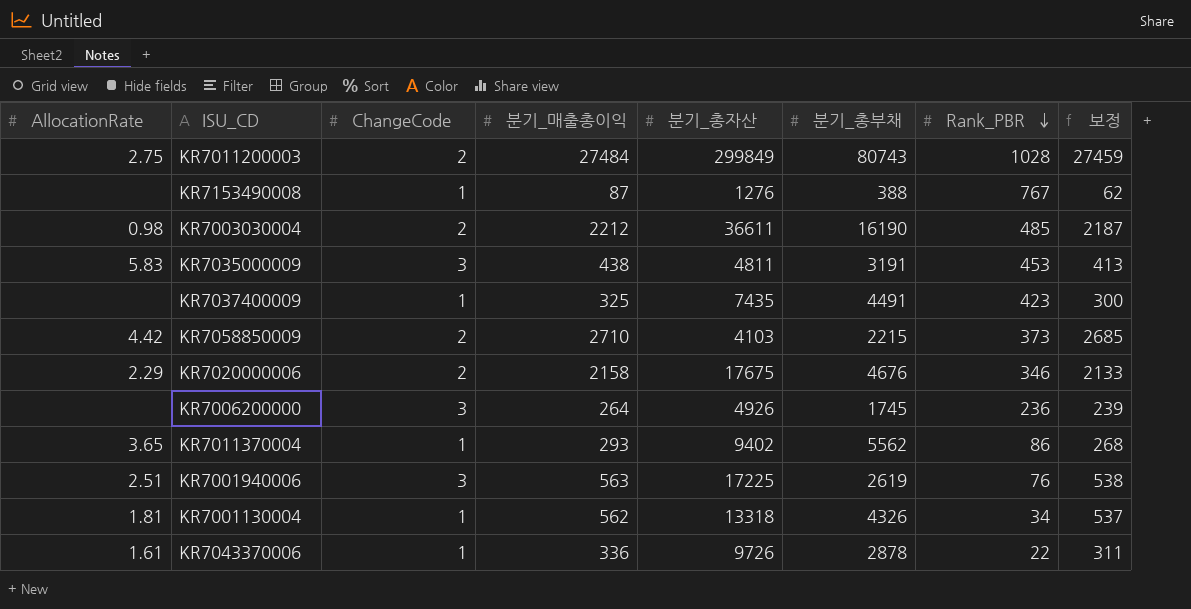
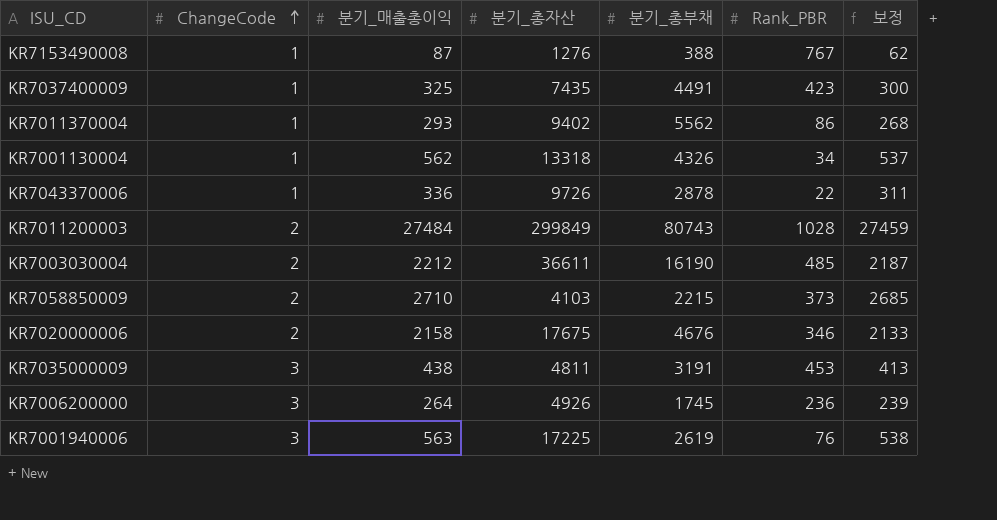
row order: Rank_PBR descending -> ChangeCode ascending
column AllocationRate | position: 1 -> none

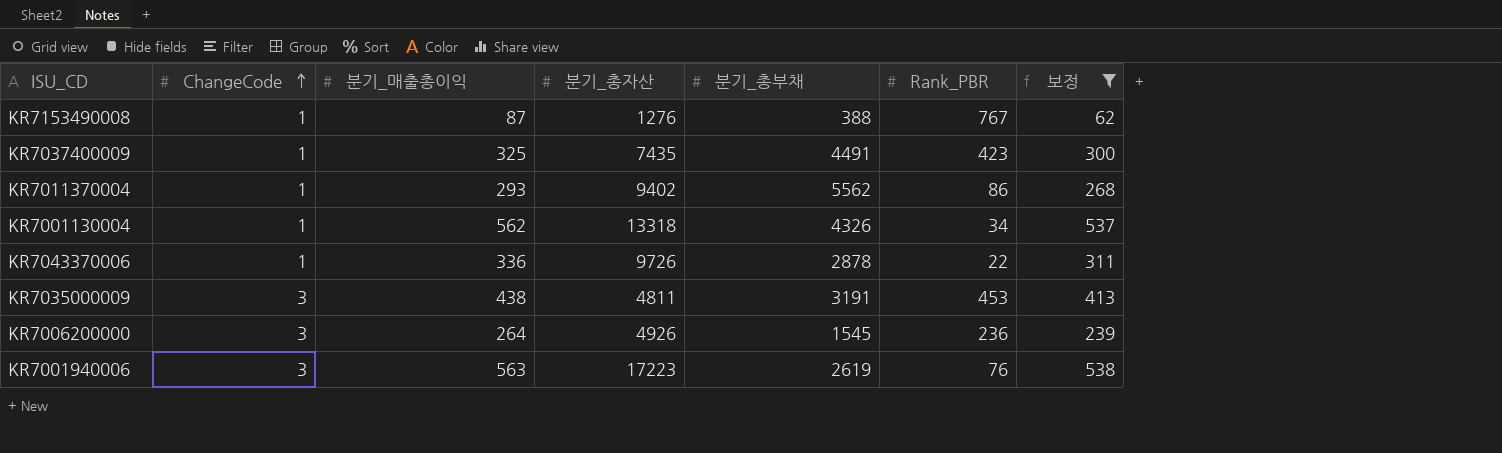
filter: none -> 보정 <= 538
KR7006200000 | 분기_총부채: 1745 -> 1545
KR7001940006 | 분기_총자산: 17225 -> 17223

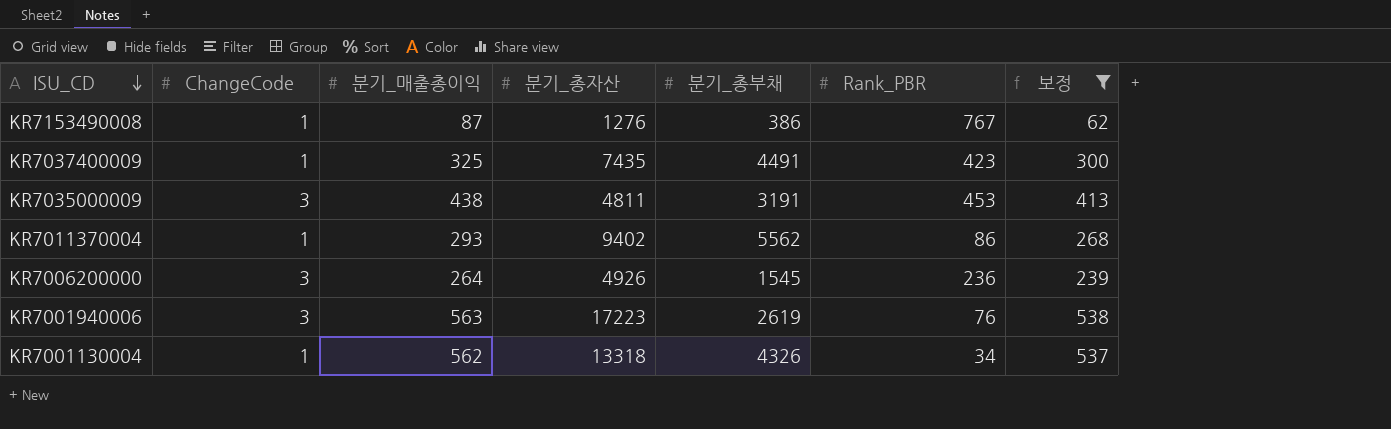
row order: ChangeCode ascending -> ISU_CD descending
row KR7043370006: 1 | 336 | 9726 | 2878 | 22 | 311 -> none
KR7153490008 | 분기_총부채: 388 -> 386

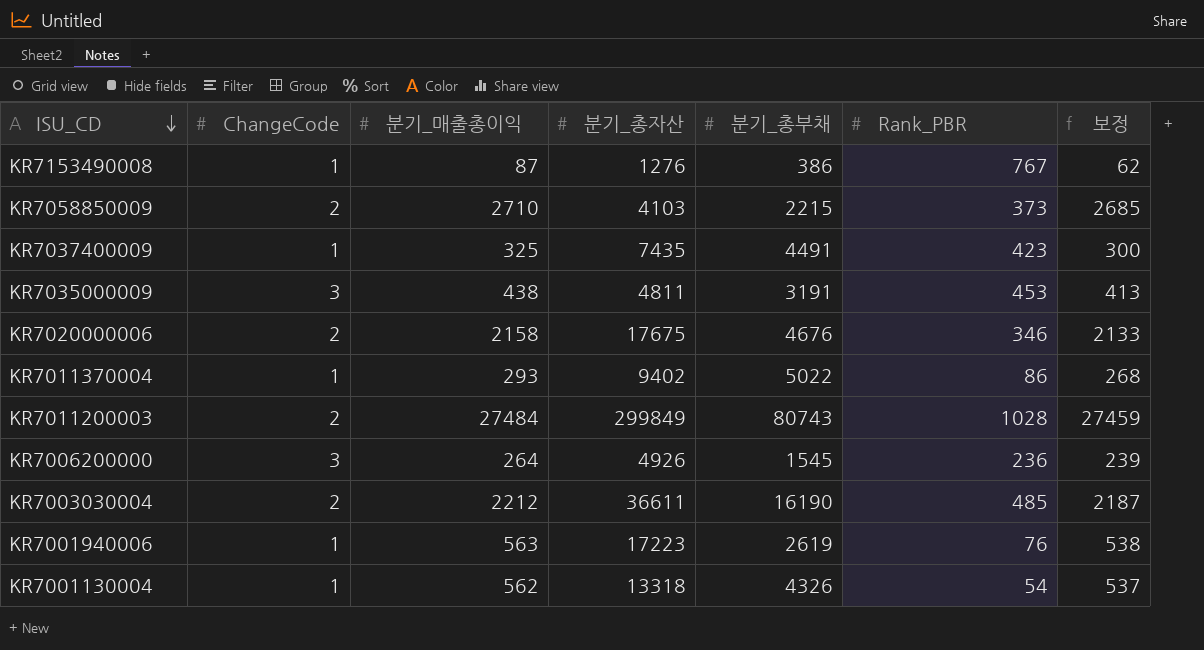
filter: 보정 <= 538 -> none
KR7011370004 | 분기_총부채: 5562 -> 5022
KR7001940006 | ChangeCode: 3 -> 1
KR7001130004 | Rank_PBR: 34 -> 54

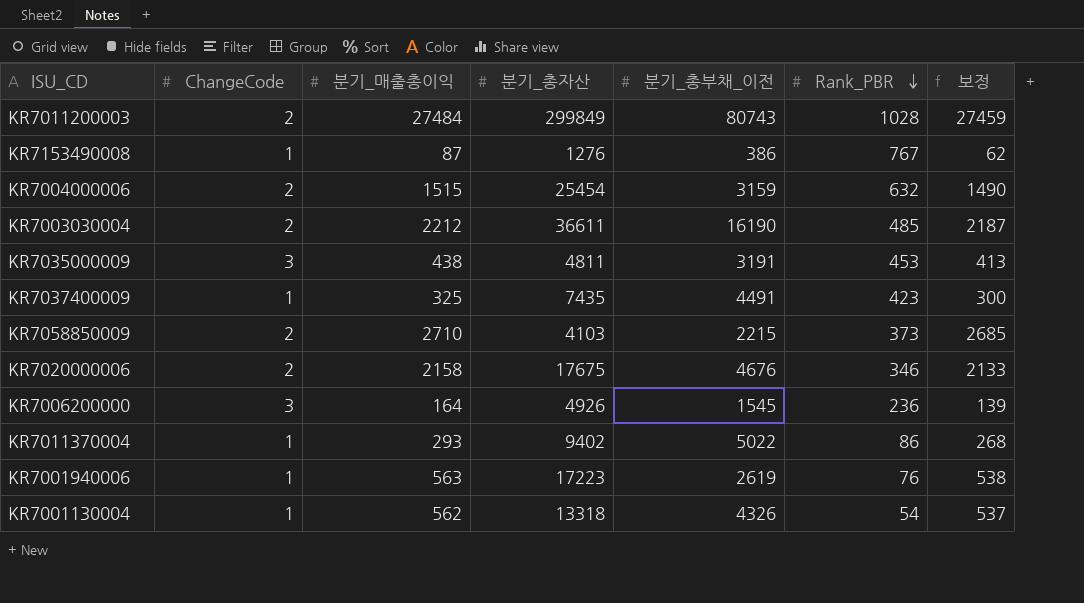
row order: ISU_CD descending -> Rank_PBR descending
column name: 분기_총부채 -> 분기_총부채_이전
row KR7004000006: none -> 2 | 1515 | 25454 | 3159 | 632 | 1490
KR7006200000 | 분기_매출총이익: 264 -> 164
KR7006200000 | 보정: 239 -> 139

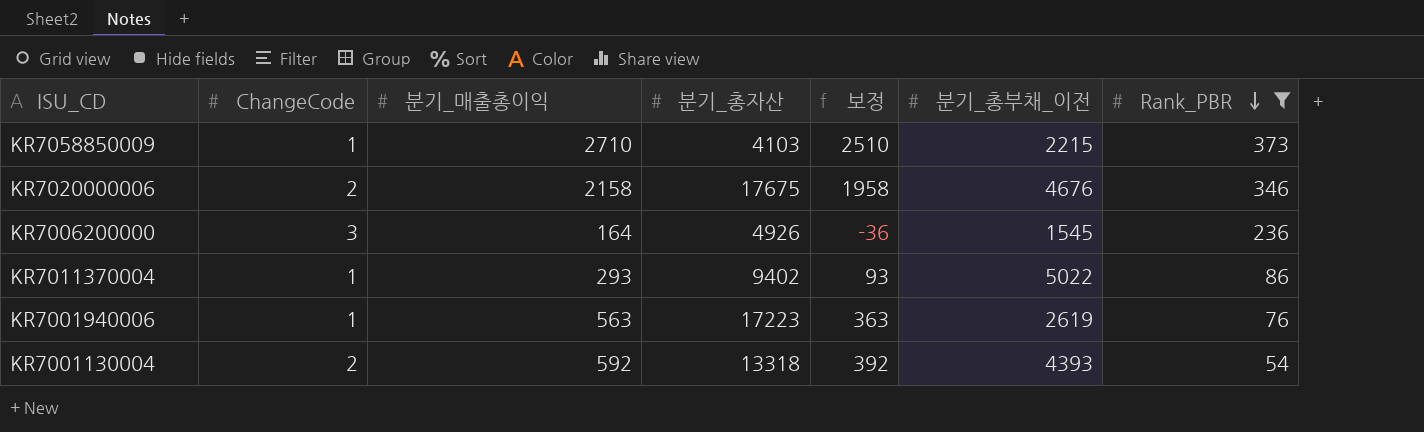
filter: none -> Rank_PBR <= 373
column 보정 | formula: [분기_매출총이익] - 25 -> [분기_매출총이익] - 200
column 보정 | position: 7 -> 5
KR7058850009 | ChangeCode: 2 -> 1
KR7001130004 | ChangeCode: 1 -> 2
KR7001130004 | 분기_매출총이익: 562 -> 592
KR7001130004 | 분기_총부채_이전: 4326 -> 4393

